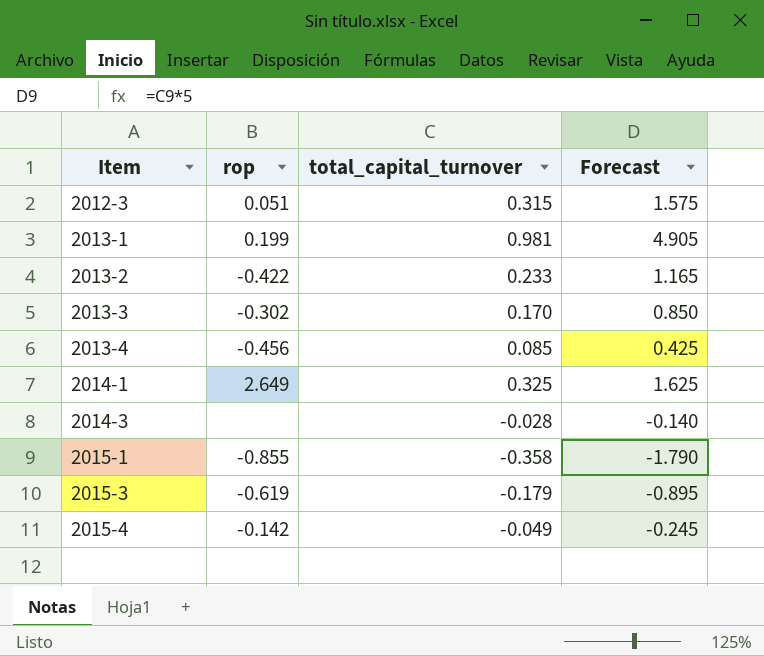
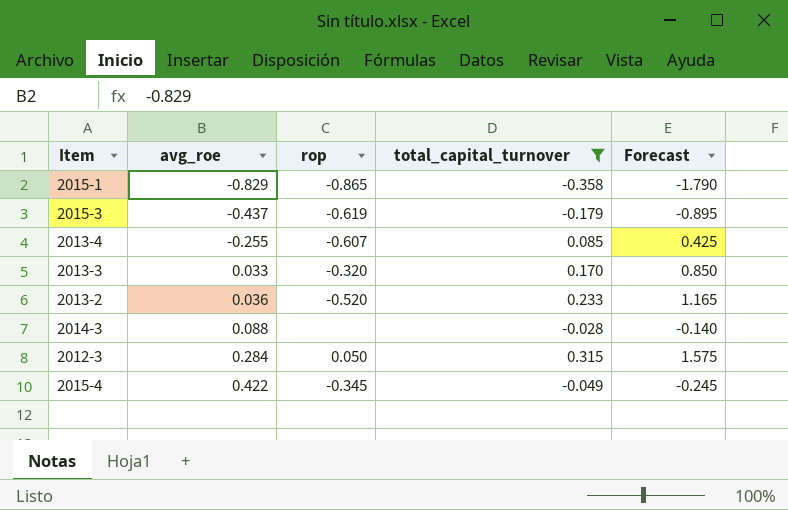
filter: none -> total_capital_turnover <= 0.315
row order: Item ascending -> avg_roe ascending
column avg_roe | position: none -> 2
2015-1 | rop: -0.855 -> -0.865
2013-4 | rop: -0.456 -> -0.607
2013-3 | rop: -0.302 -> -0.320
2013-2 | rop: -0.422 -> -0.520
2012-3 | rop: 0.051 -> 0.050
2015-4 | rop: -0.142 -> -0.345

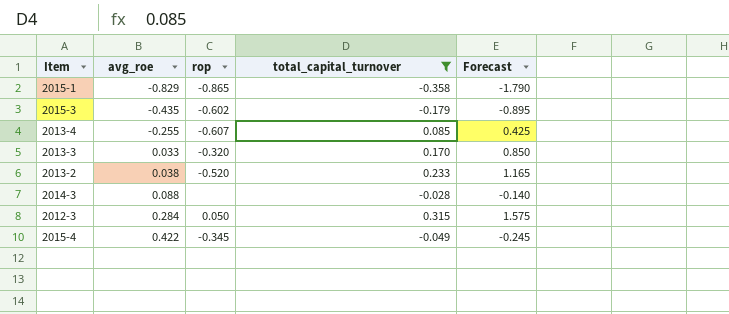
2015-3 | avg_roe: -0.437 -> -0.435
2015-3 | rop: -0.619 -> -0.602
2013-2 | avg_roe: 0.036 -> 0.038

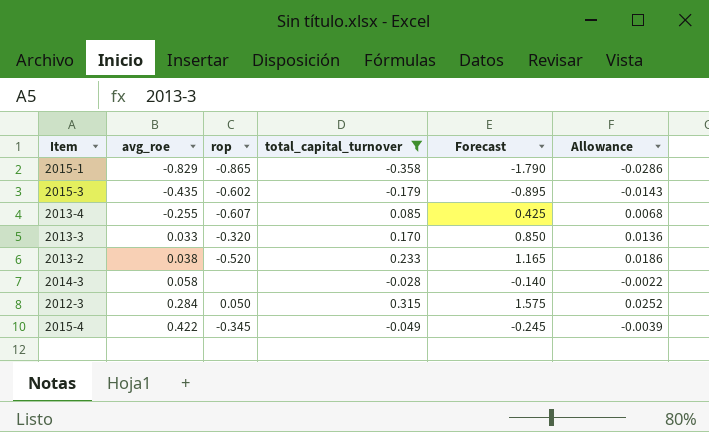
column Allowance | formula: none -> [total_capital_turnover] * 0.08
2014-3 | avg_roe: 0.088 -> 0.058

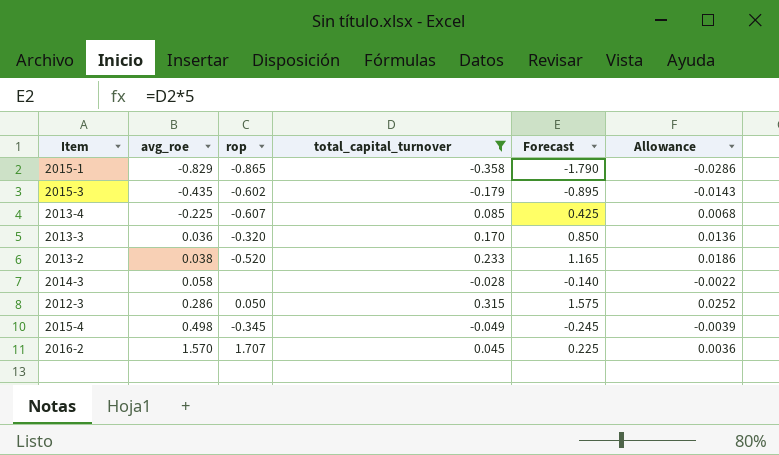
2013-4 | avg_roe: -0.255 -> -0.225
2013-3 | avg_roe: 0.033 -> 0.036
2012-3 | avg_roe: 0.284 -> 0.286
2015-4 | avg_roe: 0.422 -> 0.498
row 2016-2: none -> 1.570 | 1.707 | 0.045 | 0.225 | 0.0036

